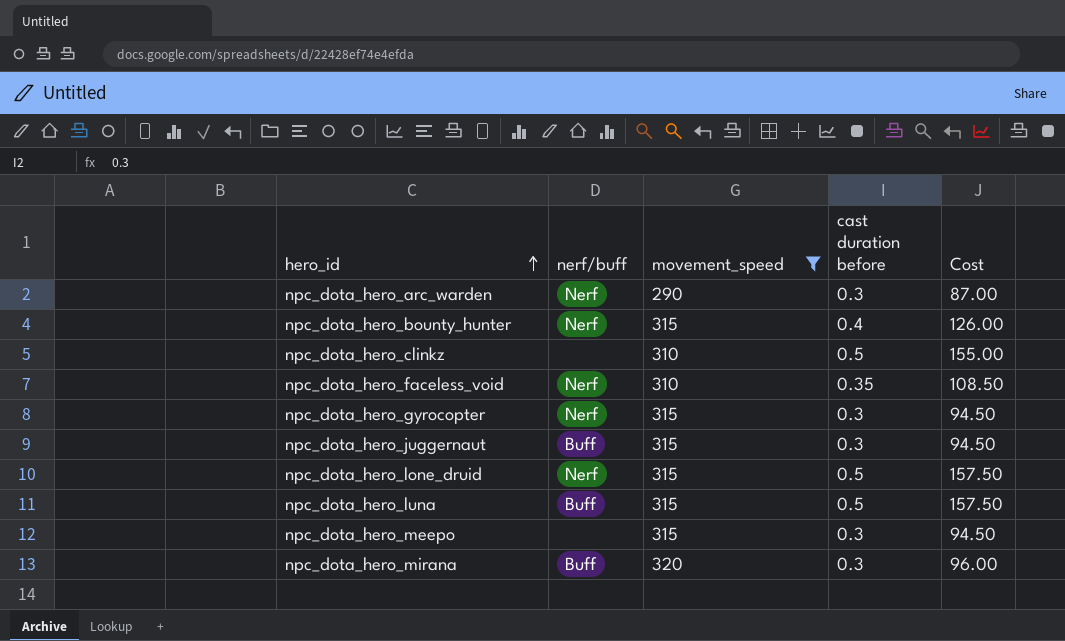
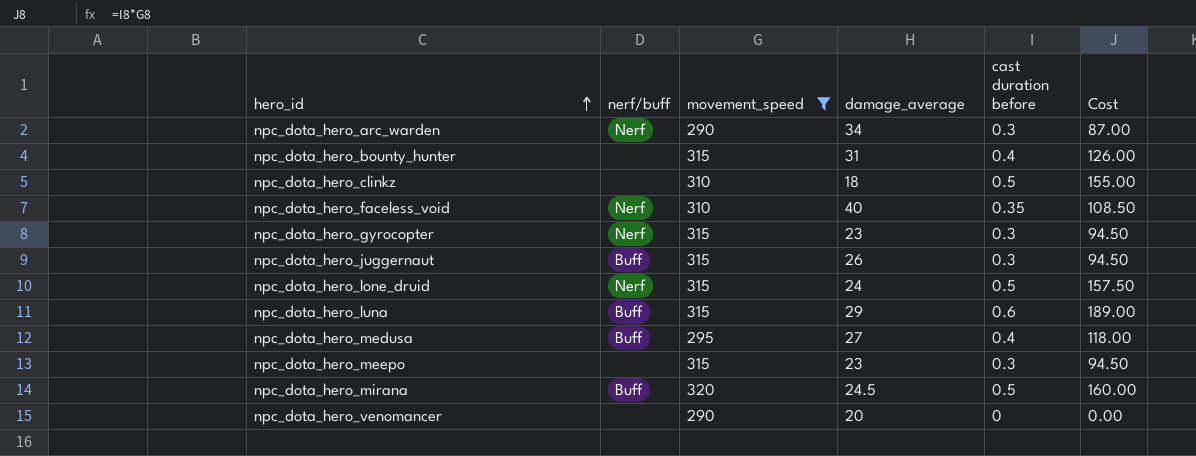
column damage_average | position: none -> 4
npc_dota_hero_bounty_hunter | nerf/buff: Nerf -> none
npc_dota_hero_luna | cast duration before: 0.5 -> 0.6
npc_dota_hero_luna | Cost: 157.50 -> 189.00
row npc_dota_hero_medusa: none -> Buff | 295 | 27 | 0.4 | 118.00
npc_dota_hero_mirana | cast duration before: 0.3 -> 0.5
npc_dota_hero_mirana | Cost: 96.00 -> 160.00
row npc_dota_hero_venomancer: none -> none | 290 | 20 | 0 | 0.00

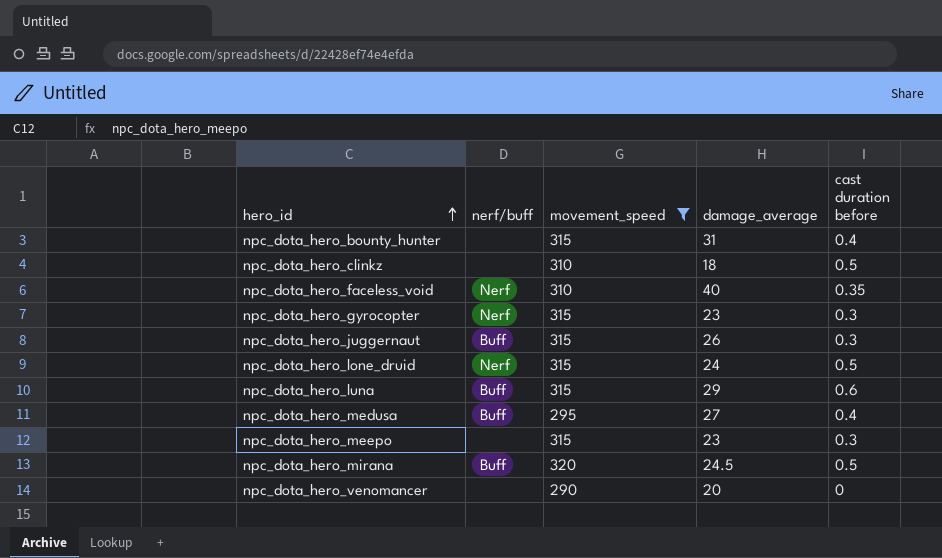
column Cost | formula: [movement_speed] * [cast duration before] -> none
row npc_dota_hero_arc_warden: Nerf | 290 | 34 | 0.3 | 87.00 -> none

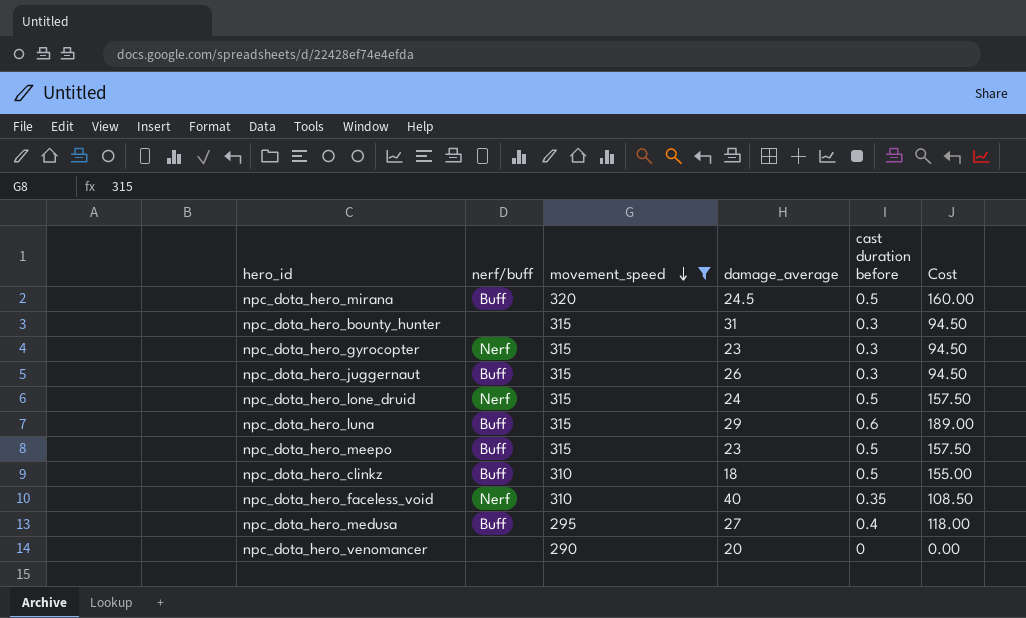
row order: hero_id ascending -> movement_speed descending
column Cost | formula: none -> [movement_speed] * [cast duration before]
npc_dota_hero_bounty_hunter | cast duration before: 0.4 -> 0.3
npc_dota_hero_meepo | nerf/buff: none -> Buff
npc_dota_hero_meepo | cast duration before: 0.3 -> 0.5
npc_dota_hero_clinkz | nerf/buff: none -> Buff

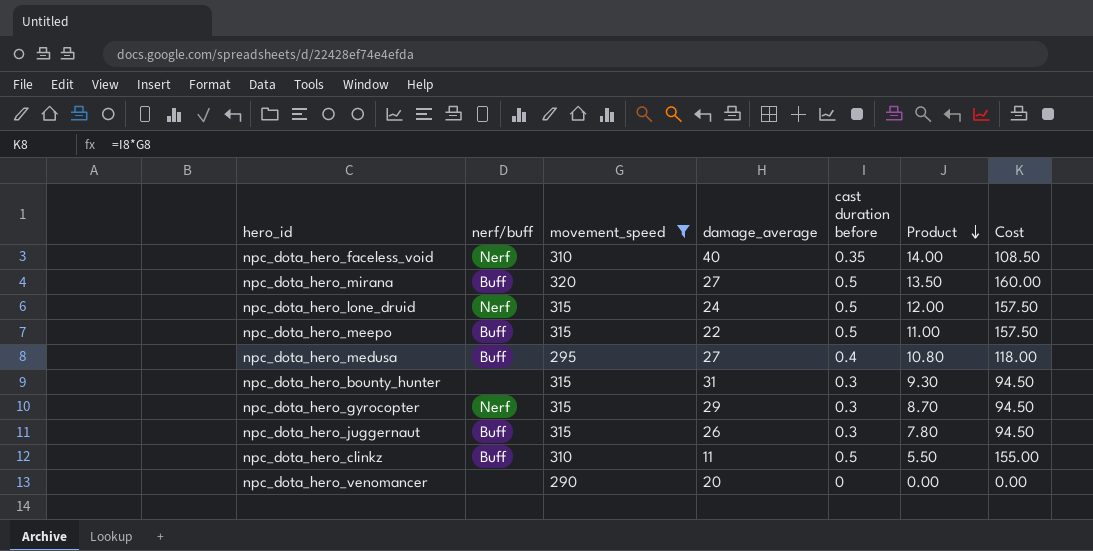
row order: movement_speed descending -> Product descending
column Product | formula: none -> [damage_average] * [cast duration before]
row npc_dota_hero_luna: Buff | 315 | 29 | 0.6 | 189.00 -> none
npc_dota_hero_mirana | damage_average: 24.5 -> 27
npc_dota_hero_meepo | damage_average: 23 -> 22
npc_dota_hero_gyrocopter | damage_average: 23 -> 29
npc_dota_hero_clinkz | damage_average: 18 -> 11

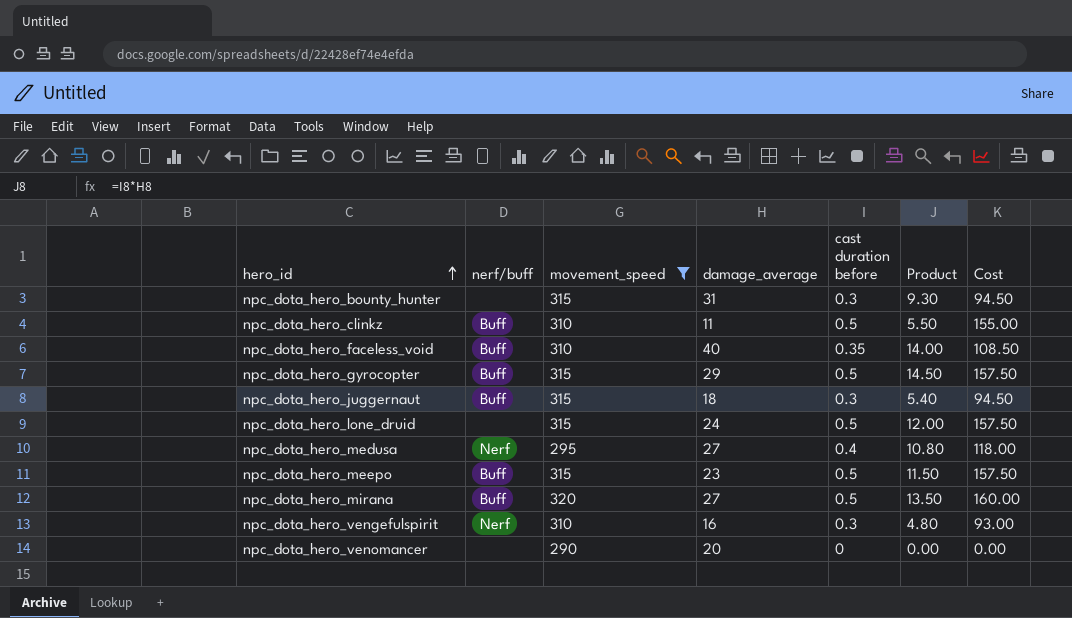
row order: Product descending -> hero_id ascending
npc_dota_hero_faceless_void | nerf/buff: Nerf -> Buff
npc_dota_hero_gyrocopter | nerf/buff: Nerf -> Buff
npc_dota_hero_gyrocopter | cast duration before: 0.3 -> 0.5
npc_dota_hero_gyrocopter | Product: 8.70 -> 14.50
npc_dota_hero_gyrocopter | Cost: 94.50 -> 157.50
npc_dota_hero_juggernaut | damage_average: 26 -> 18
npc_dota_hero_juggernaut | Product: 7.80 -> 5.40
npc_dota_hero_lone_druid | nerf/buff: Nerf -> none
npc_dota_hero_medusa | nerf/buff: Buff -> Nerf
npc_dota_hero_meepo | damage_average: 22 -> 23
npc_dota_hero_meepo | Product: 11.00 -> 11.50
row npc_dota_hero_vengefulspirit: none -> Nerf | 310 | 16 | 0.3 | 4.80 | 93.00

